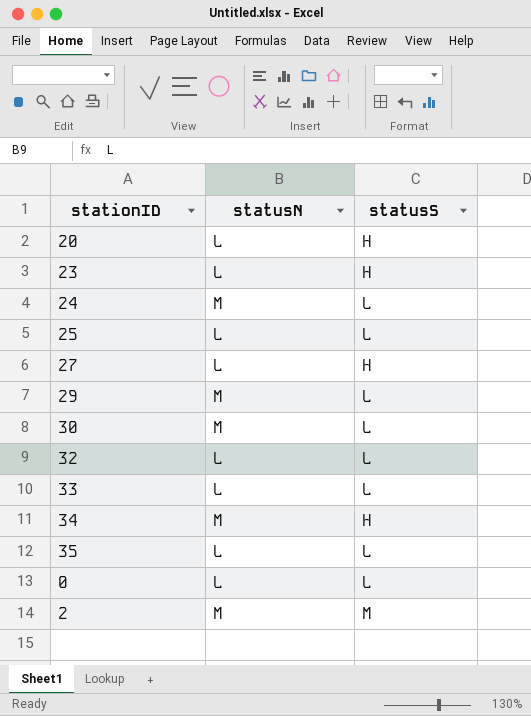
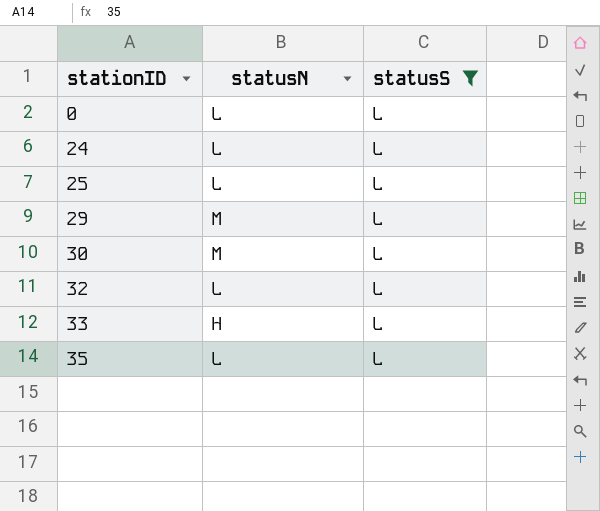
filter: none -> statusS = L
row order: none -> stationID ascending
24 | statusN: M -> L
33 | statusN: L -> H

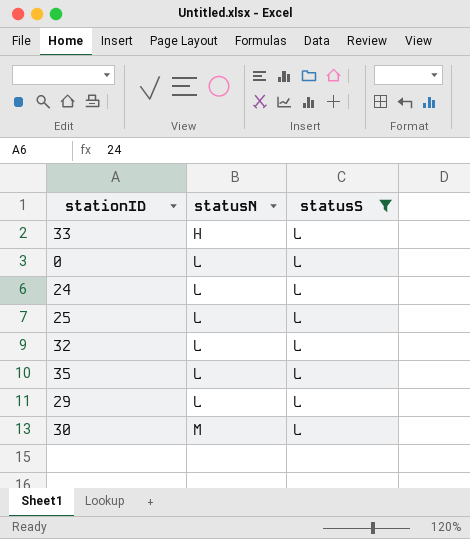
row order: stationID ascending -> statusN ascending
29 | statusN: M -> L

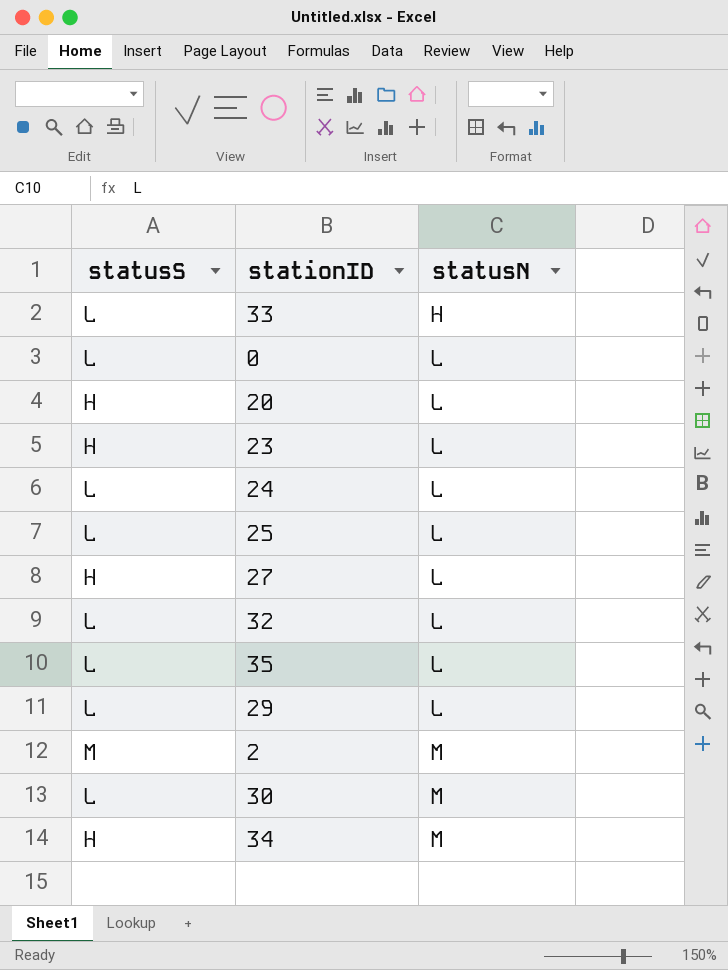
filter: statusS = L -> none
column statusS | position: 3 -> 1

